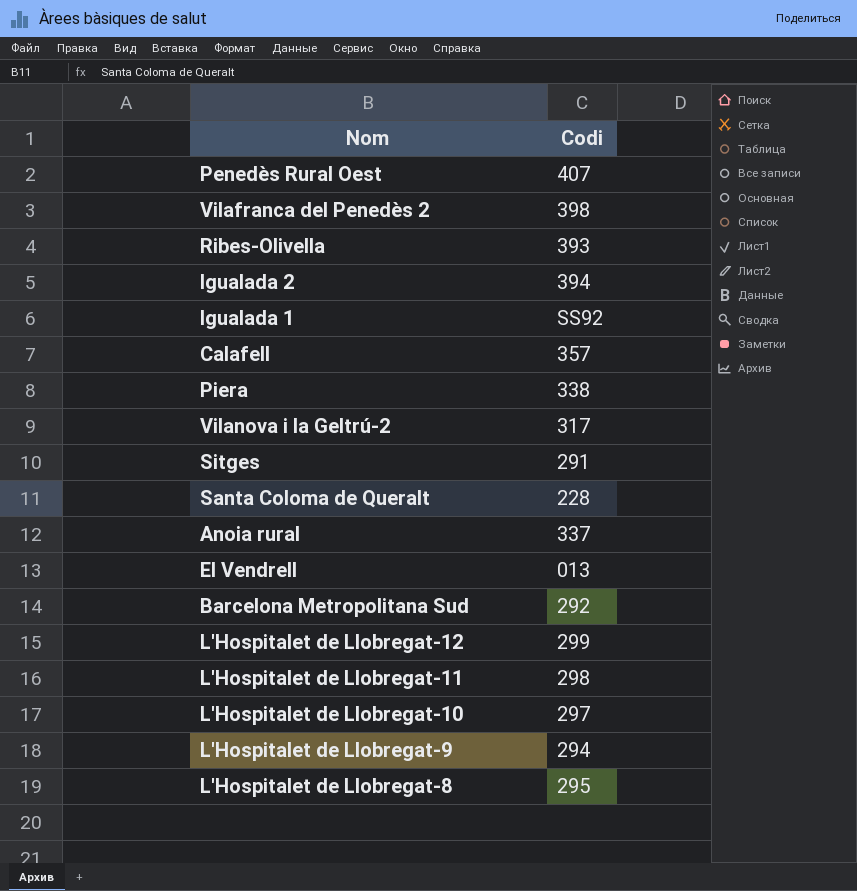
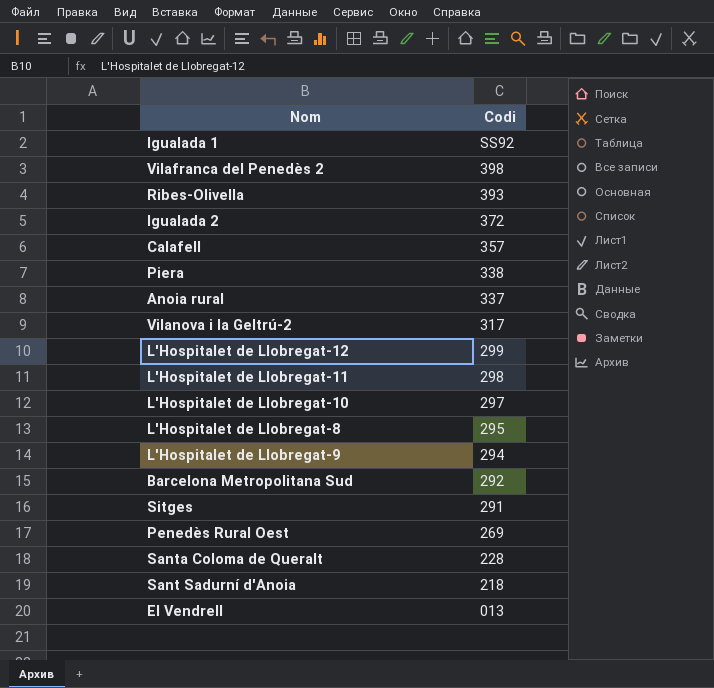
row order: none -> Codi descending
Igualada 2 | Codi: 394 -> 372
Penedès Rural Oest | Codi: 407 -> 269
row Sant Sadurní d'Anoia: none -> 218

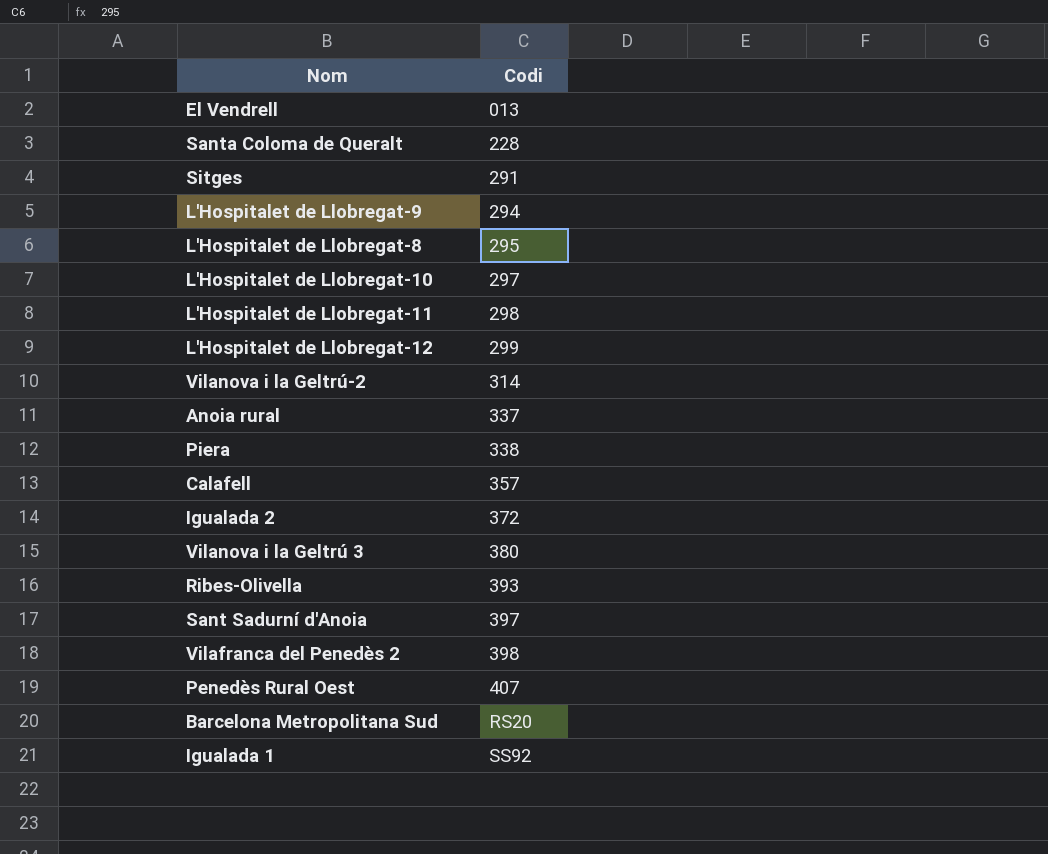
row order: Codi descending -> Codi ascending
Vilanova i la Geltrú-2 | Codi: 317 -> 314
row Vilanova i la Geltrú 3: none -> 380
Sant Sadurní d'Anoia | Codi: 218 -> 397
Penedès Rural Oest | Codi: 269 -> 407
Barcelona Metropolitana Sud | Codi: 292 -> RS20

